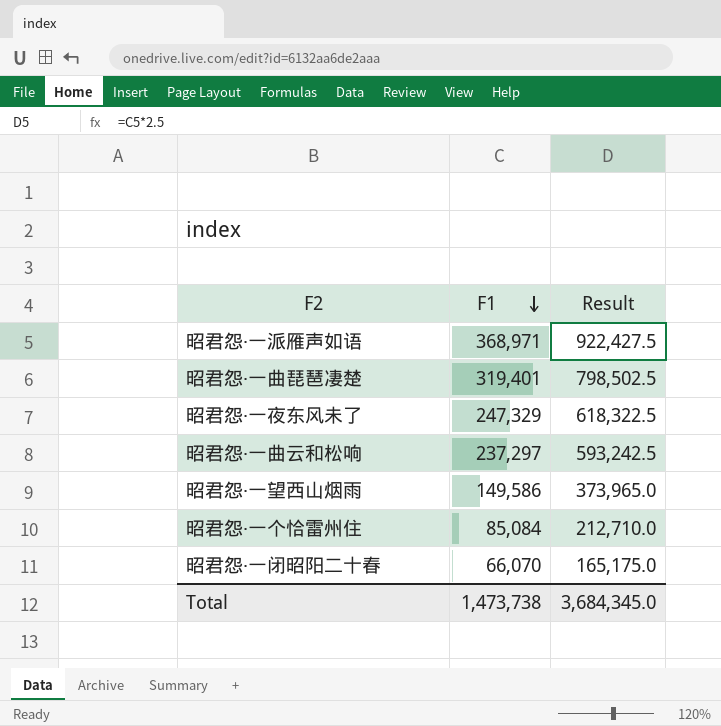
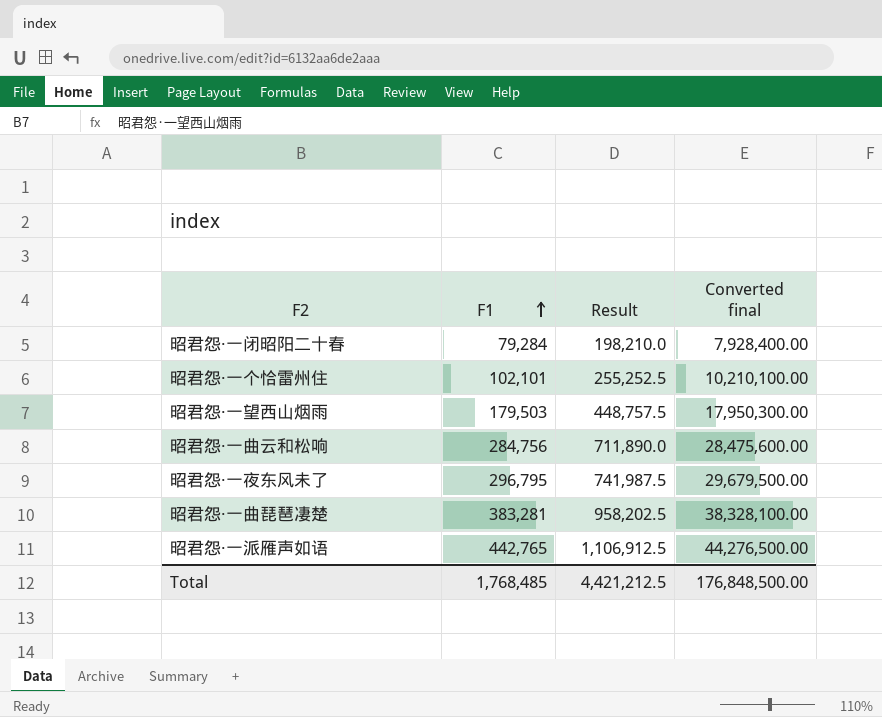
row order: F1 descending -> F1 ascending
column Converted final | formula: none -> [F1] * 100
昭君怨·一闭昭阳二十春 | F1: 66,070 -> 79,284
昭君怨·一闭昭阳二十春 | Result: 165,175.0 -> 198,210.0
昭君怨·一个恰雷州住 | F1: 85,084 -> 102,101
昭君怨·一个恰雷州住 | Result: 212,710.0 -> 255,252.5
昭君怨·一望西山烟雨 | F1: 149,586 -> 179,503
昭君怨·一望西山烟雨 | Result: 373,965.0 -> 448,757.5
昭君怨·一曲云和松响 | F1: 237,297 -> 284,756
昭君怨·一曲云和松响 | Result: 593,242.5 -> 711,890.0
昭君怨·一夜东风未了 | F1: 247,329 -> 296,795
昭君怨·一夜东风未了 | Result: 618,322.5 -> 741,987.5
昭君怨·一曲琵琶凄楚 | F1: 319,401 -> 383,281
昭君怨·一曲琵琶凄楚 | Result: 798,502.5 -> 958,202.5
昭君怨·一派雁声如语 | F1: 368,971 -> 442,765
昭君怨·一派雁声如语 | Result: 922,427.5 -> 1,106,912.5
Total | F1: 1,473,738 -> 1,768,485
Total | Result: 3,684,345.0 -> 4,421,212.5

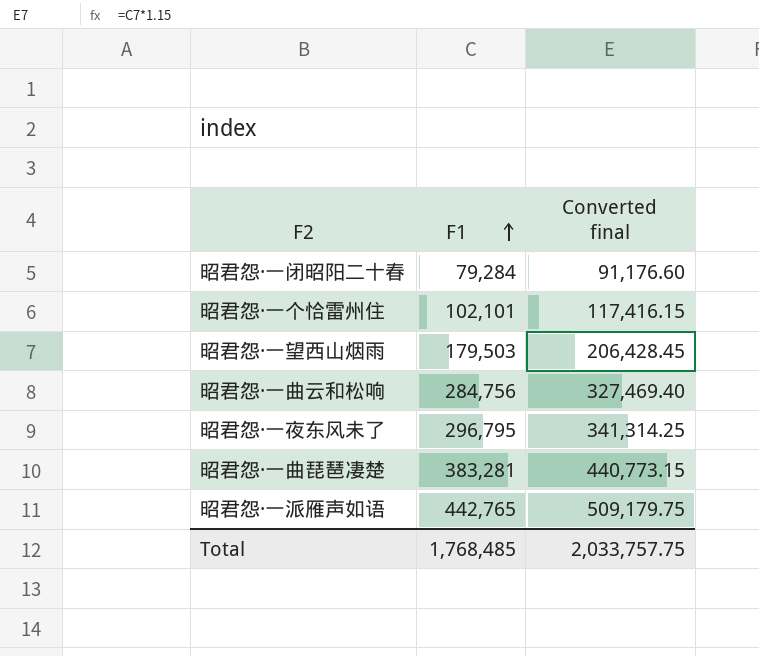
column Result | formula: [F1] * 2.5 -> none
column Converted final | formula: [F1] * 100 -> [F1] * 1.15
Total | Converted final: 176,848,500.00 -> 2,033,757.75

